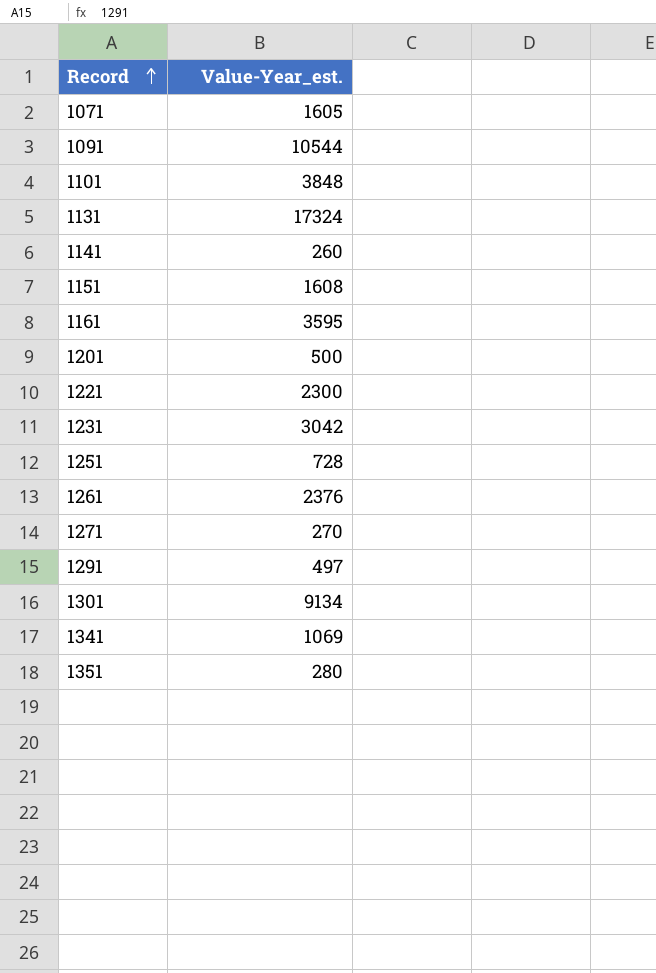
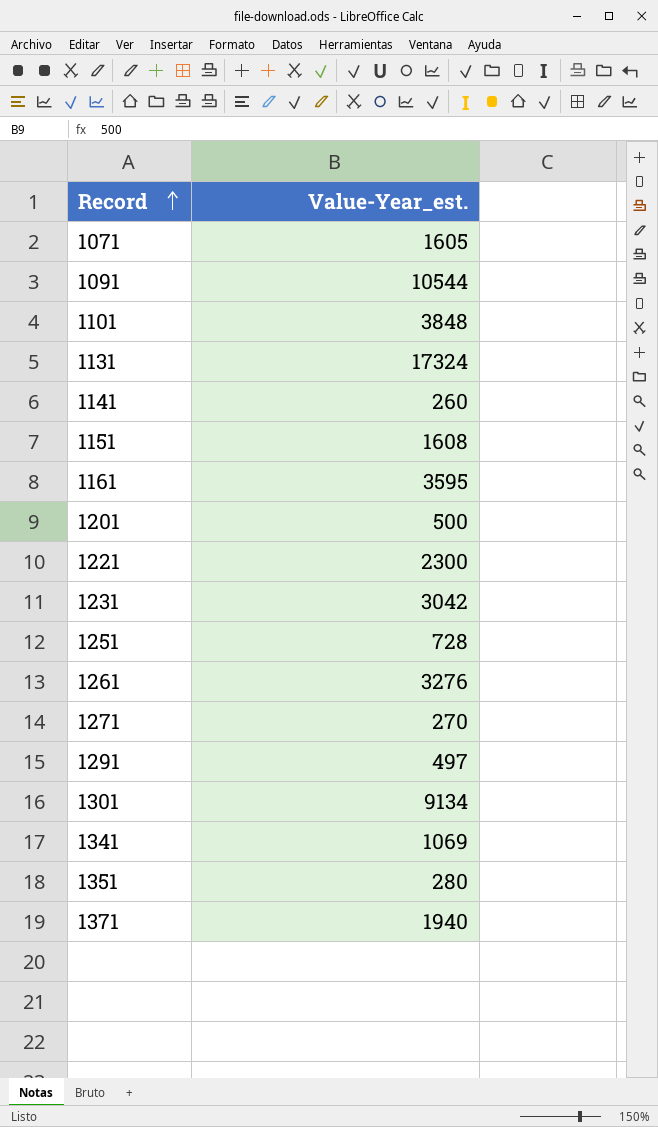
1261 | Value-Year_est.: 2376 -> 3276
row 1371: none -> 1940

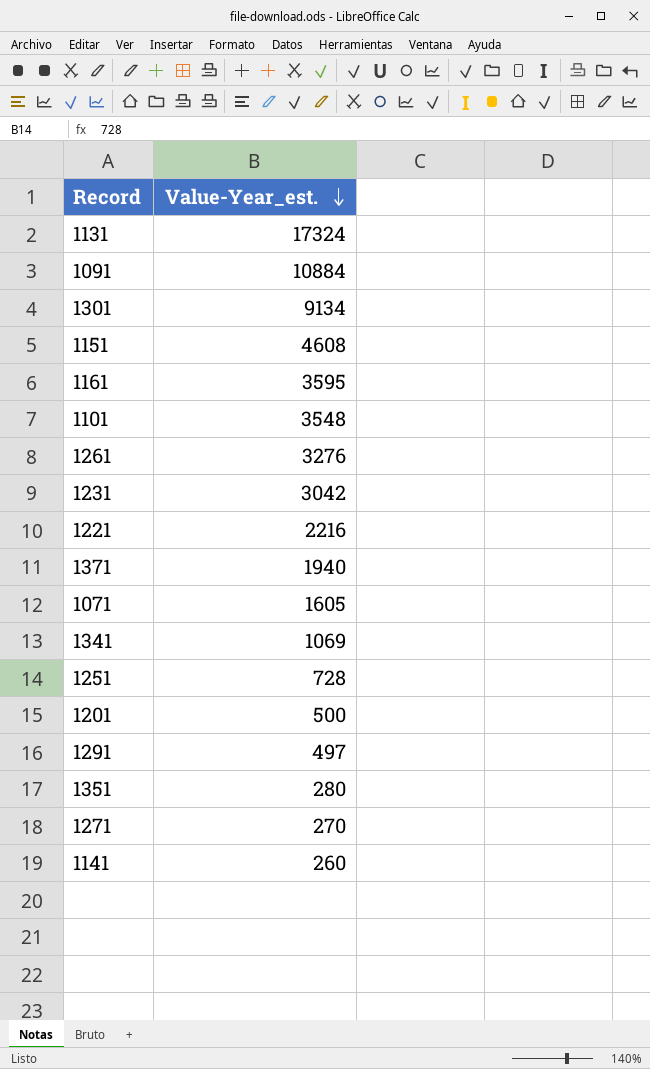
row order: Record ascending -> Value-Year_est. descending
1091 | Value-Year_est.: 10544 -> 10884
1151 | Value-Year_est.: 1608 -> 4608
1101 | Value-Year_est.: 3848 -> 3548
1221 | Value-Year_est.: 2300 -> 2216

